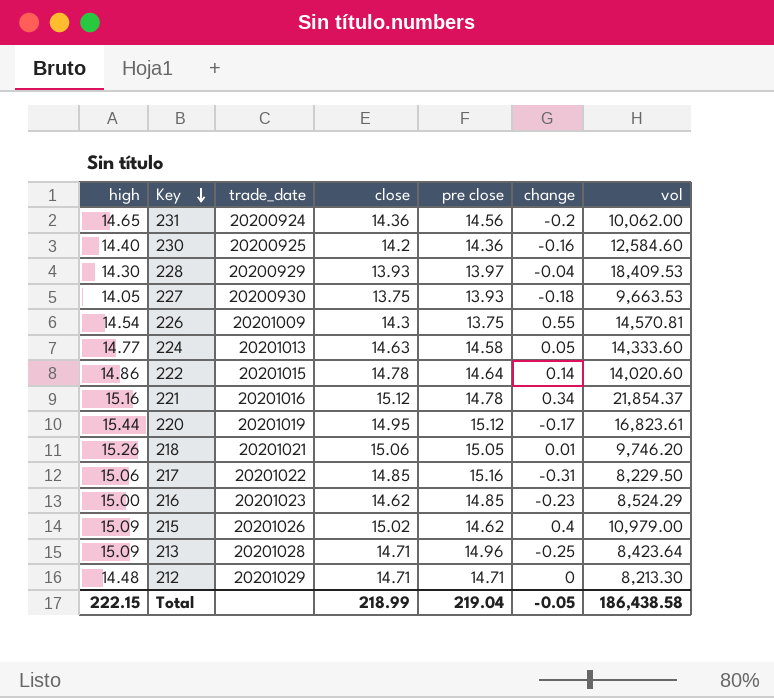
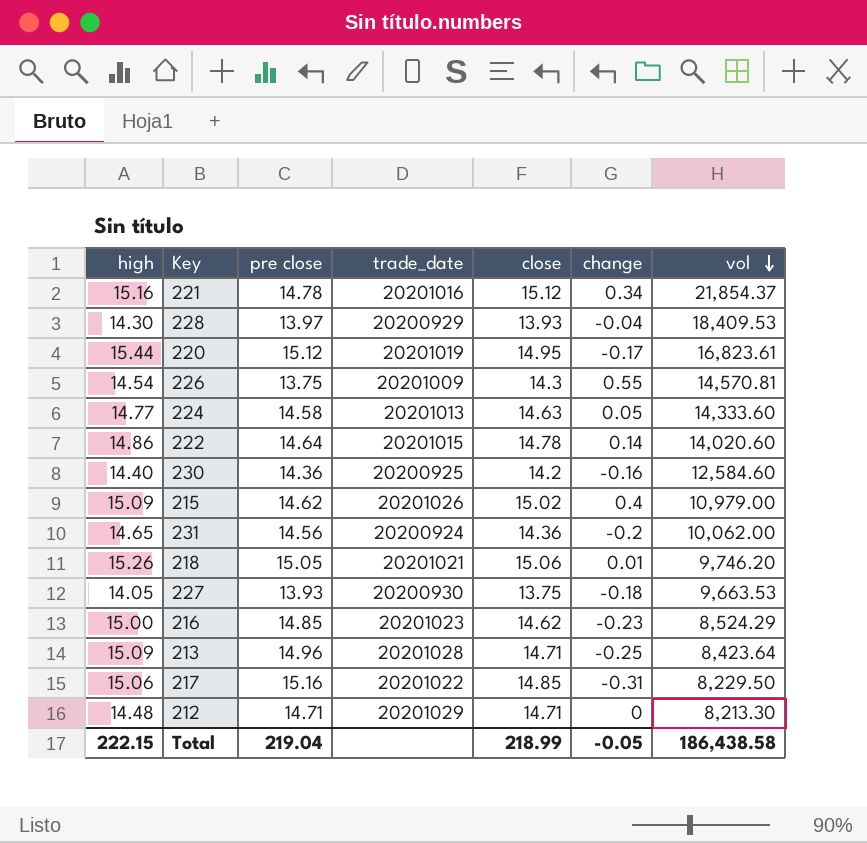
row order: Key descending -> vol descending
column pre close | position: 5 -> 3

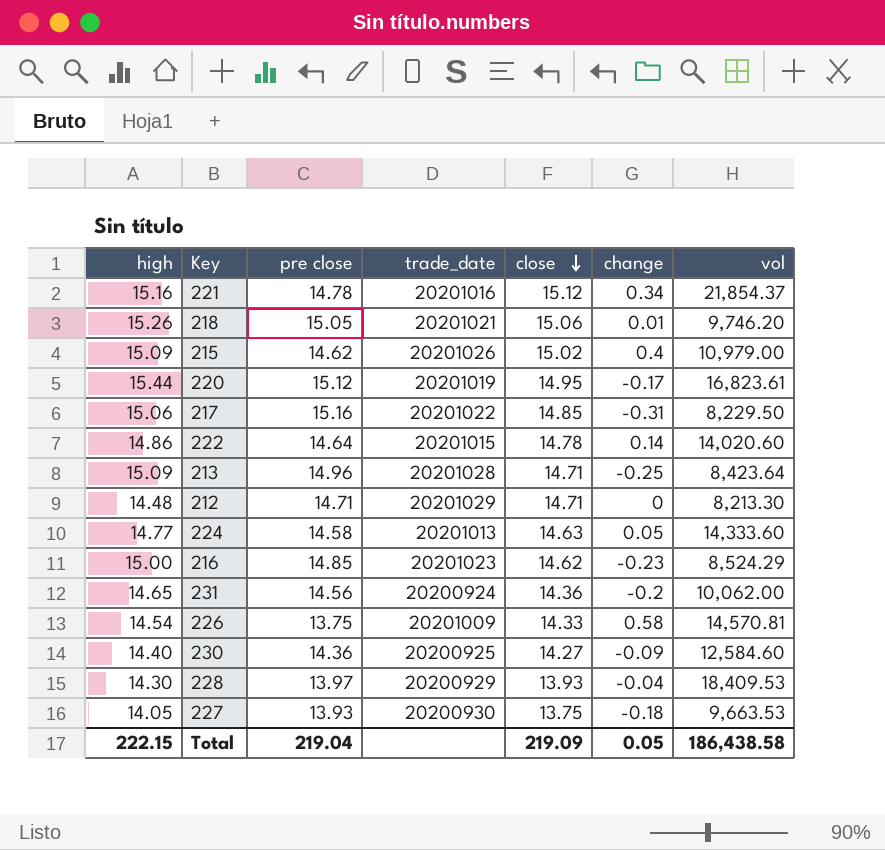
row order: vol descending -> close descending
226 | close: 14.3 -> 14.33
226 | change: 0.55 -> 0.58
230 | close: 14.2 -> 14.27
230 | change: -0.16 -> -0.09
Total | close: 218.99 -> 219.09
Total | change: -0.05 -> 0.05

